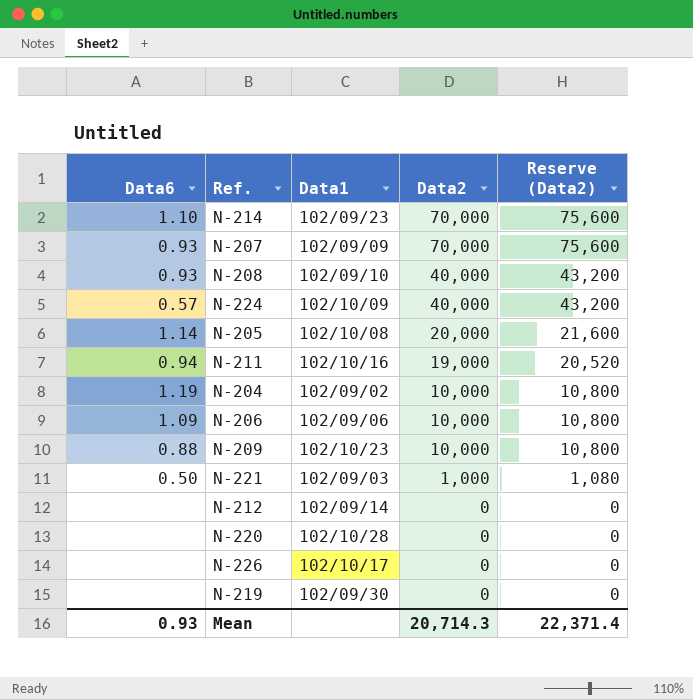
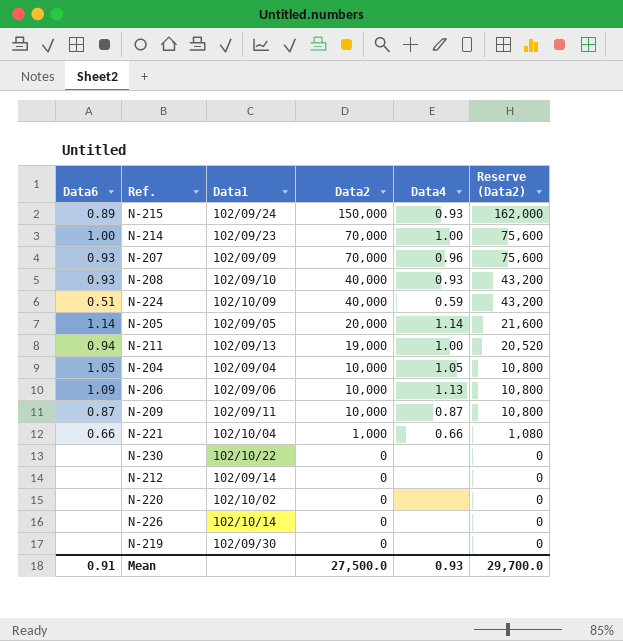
column Data4 | position: none -> 5
row N-215: none -> 0.89 | 102/09/24 | 150,000 | 0.93 | 162,000
N-214 | Data6: 1.10 -> 1.00
N-224 | Data6: 0.57 -> 0.51
N-205 | Data1: 102/10/08 -> 102/09/05
N-211 | Data1: 102/10/16 -> 102/09/13
N-204 | Data6: 1.19 -> 1.05
N-204 | Data1: 102/09/02 -> 102/09/04
N-209 | Data6: 0.88 -> 0.87
N-209 | Data1: 102/10/23 -> 102/09/11
N-221 | Data6: 0.50 -> 0.66
N-221 | Data1: 102/09/03 -> 102/10/04
row N-230: none -> none | 102/10/22 | 0 | none | 0
N-220 | Data1: 102/10/28 -> 102/10/02
N-226 | Data1: 102/10/17 -> 102/10/14
Mean | Data6: 0.93 -> 0.91
Mean | Data2: 20,714.3 -> 27,500.0
Mean | Reserve (Data2): 22,371.4 -> 29,700.0

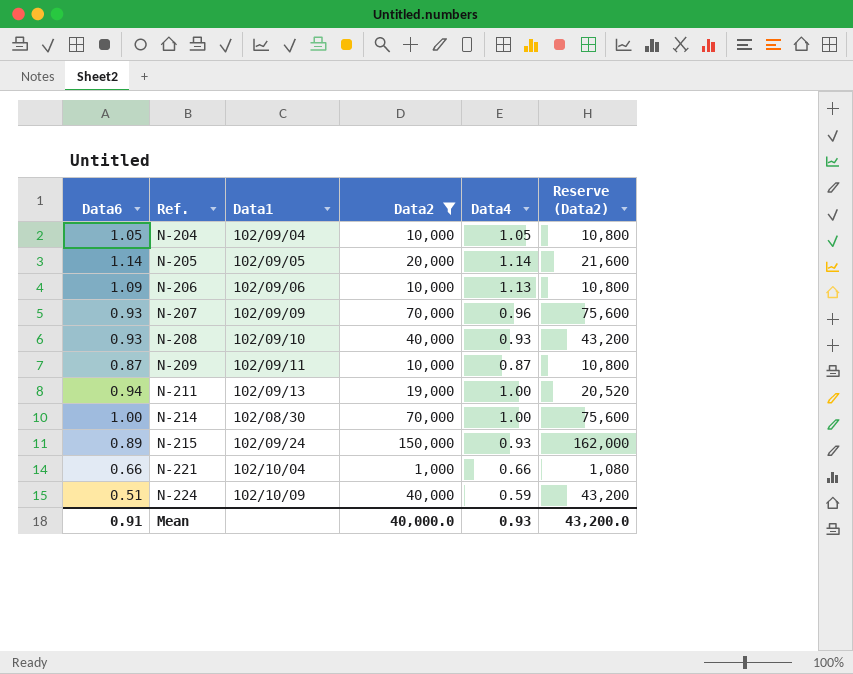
filter: none -> Data2 != 0
row order: Data2 descending -> Ref. ascending
N-214 | Data1: 102/09/23 -> 102/08/30
Mean | Data2: 27,500.0 -> 40,000.0
Mean | Reserve (Data2): 29,700.0 -> 43,200.0

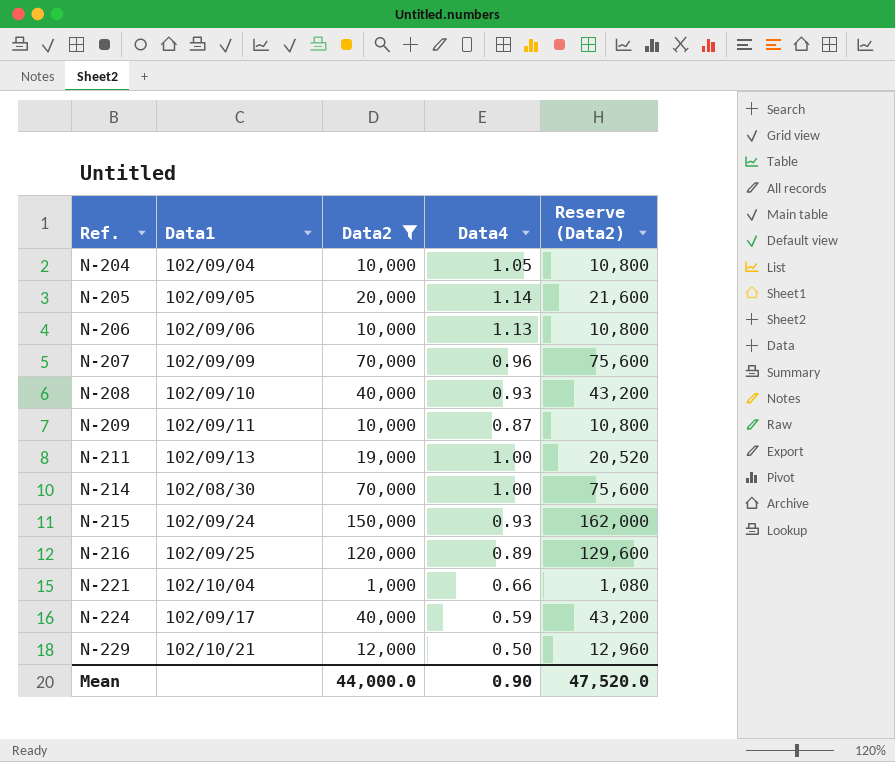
column Data6 | position: 1 -> none
row N-216: none -> 102/09/25 | 120,000 | 0.89 | 129,600
N-224 | Data1: 102/10/09 -> 102/09/17
row N-229: none -> 102/10/21 | 12,000 | 0.50 | 12,960
Mean | Data2: 40,000.0 -> 44,000.0
Mean | Data4: 0.93 -> 0.90
Mean | Reserve (Data2): 43,200.0 -> 47,520.0

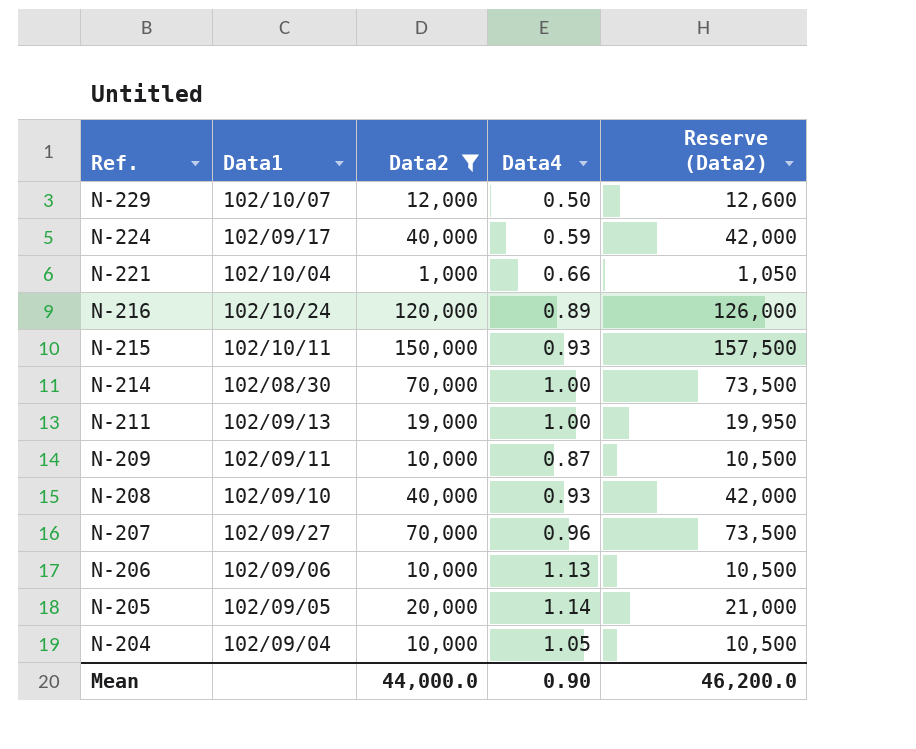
row order: Ref. ascending -> Ref. descending
column Reserve (Data2) | formula: [Data2] * 1.08 -> [Data2] * 1.05
N-229 | Data1: 102/10/21 -> 102/10/07
N-216 | Data1: 102/09/25 -> 102/10/24
N-215 | Data1: 102/09/24 -> 102/10/11
N-207 | Data1: 102/09/09 -> 102/09/27
Mean | Reserve (Data2): 47,520.0 -> 46,200.0

